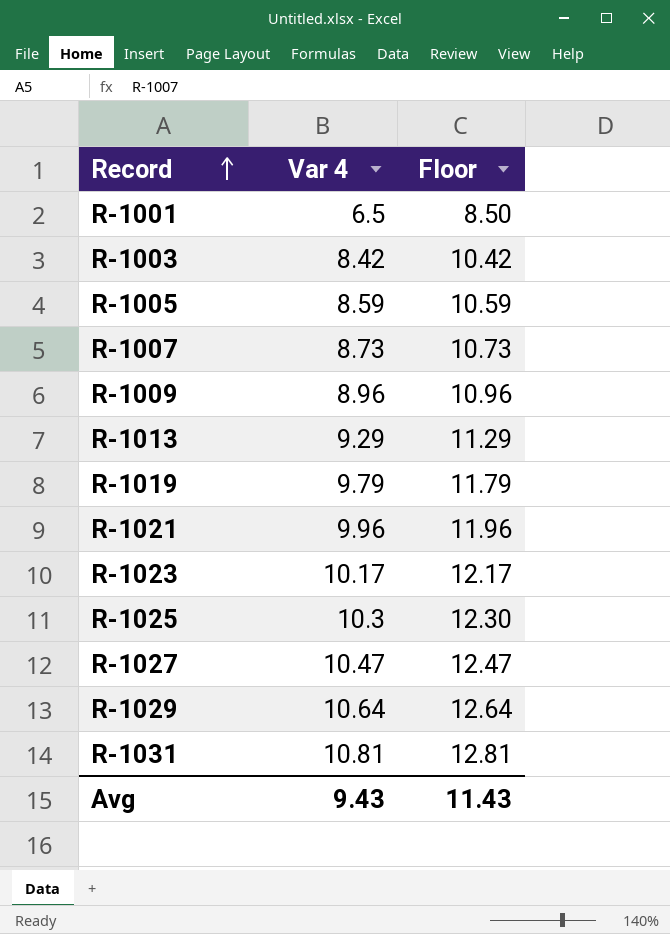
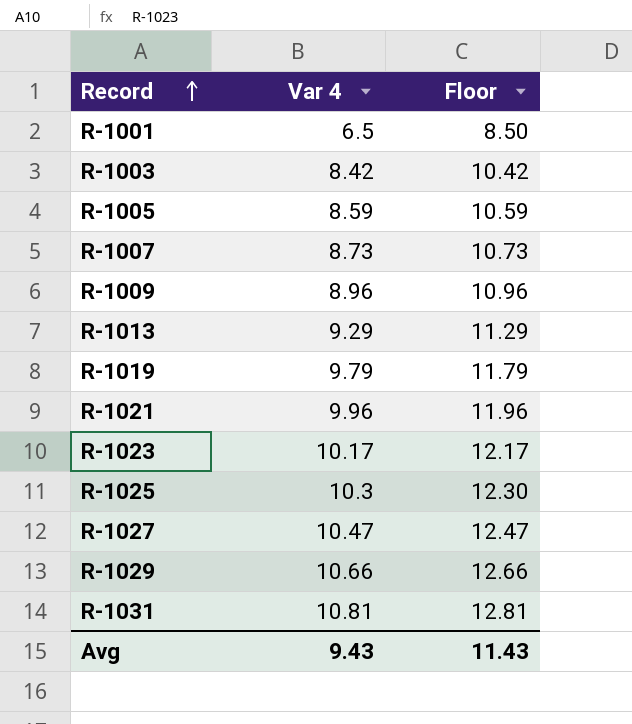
R-1029 | Var 4: 10.64 -> 10.66
R-1029 | Floor: 12.64 -> 12.66

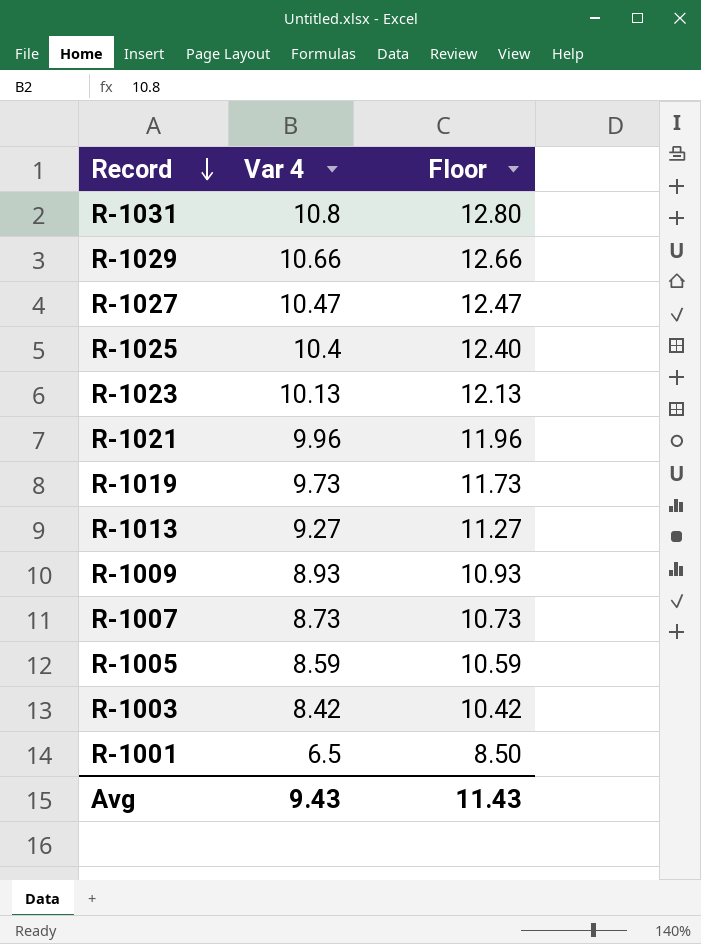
row order: Record ascending -> Record descending
R-1031 | Var 4: 10.81 -> 10.8
R-1031 | Floor: 12.81 -> 12.80
R-1025 | Var 4: 10.3 -> 10.4
R-1025 | Floor: 12.30 -> 12.40
R-1023 | Var 4: 10.17 -> 10.13
R-1023 | Floor: 12.17 -> 12.13
R-1019 | Var 4: 9.79 -> 9.73
R-1019 | Floor: 11.79 -> 11.73
R-1013 | Var 4: 9.29 -> 9.27
R-1013 | Floor: 11.29 -> 11.27
R-1009 | Var 4: 8.96 -> 8.93
R-1009 | Floor: 10.96 -> 10.93

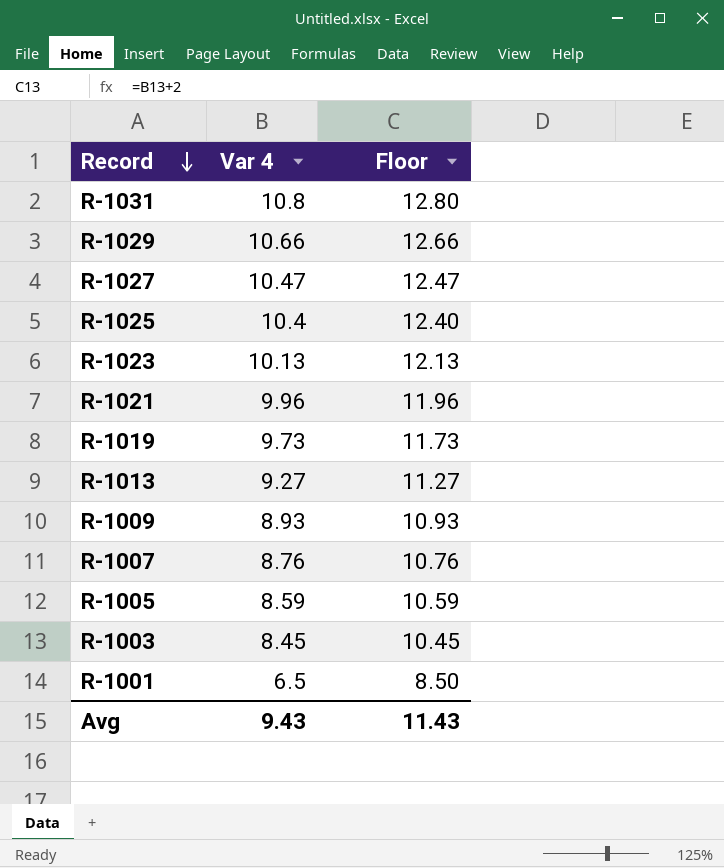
R-1007 | Var 4: 8.73 -> 8.76
R-1007 | Floor: 10.73 -> 10.76
R-1003 | Var 4: 8.42 -> 8.45
R-1003 | Floor: 10.42 -> 10.45

